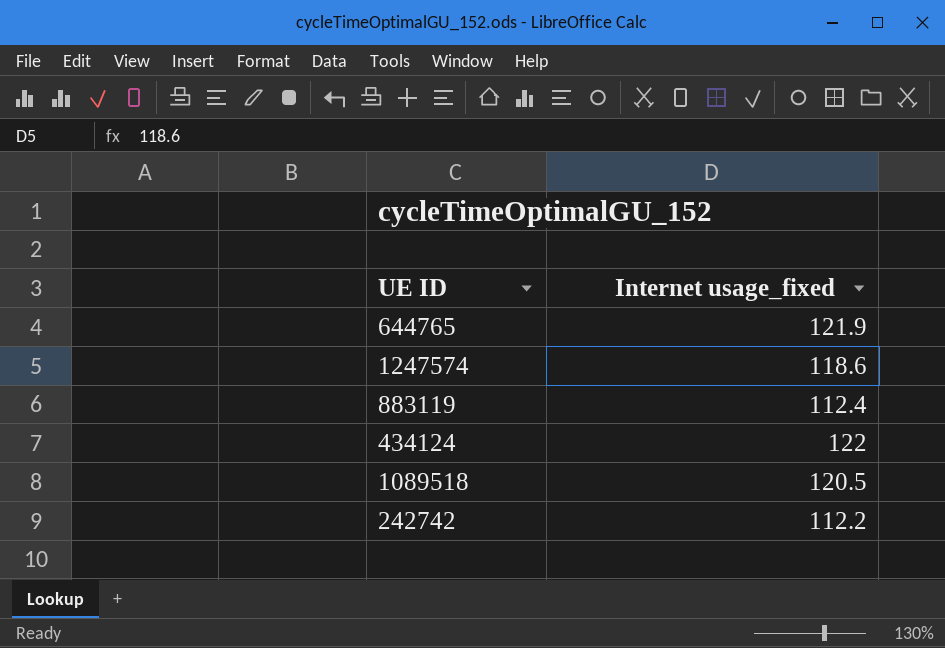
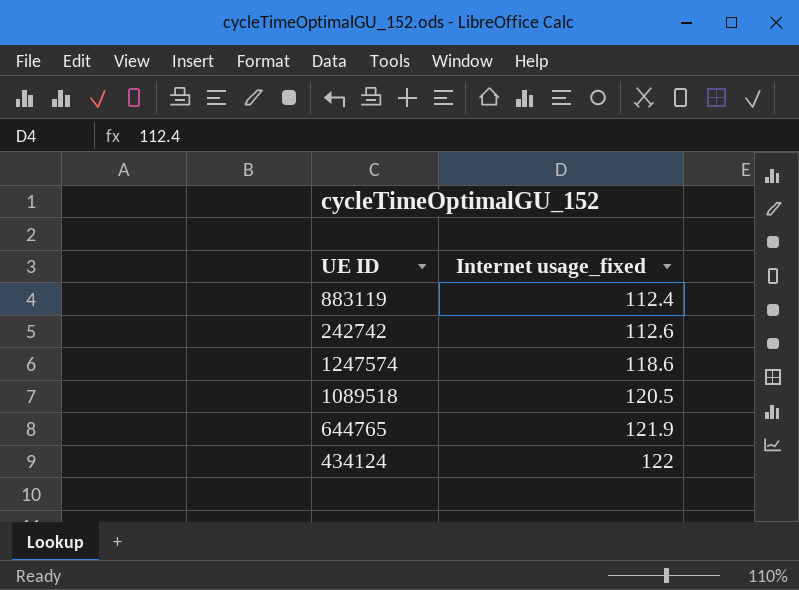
row order: none -> Internet usage_fixed ascending
242742 | Internet usage_fixed: 112.2 -> 112.6

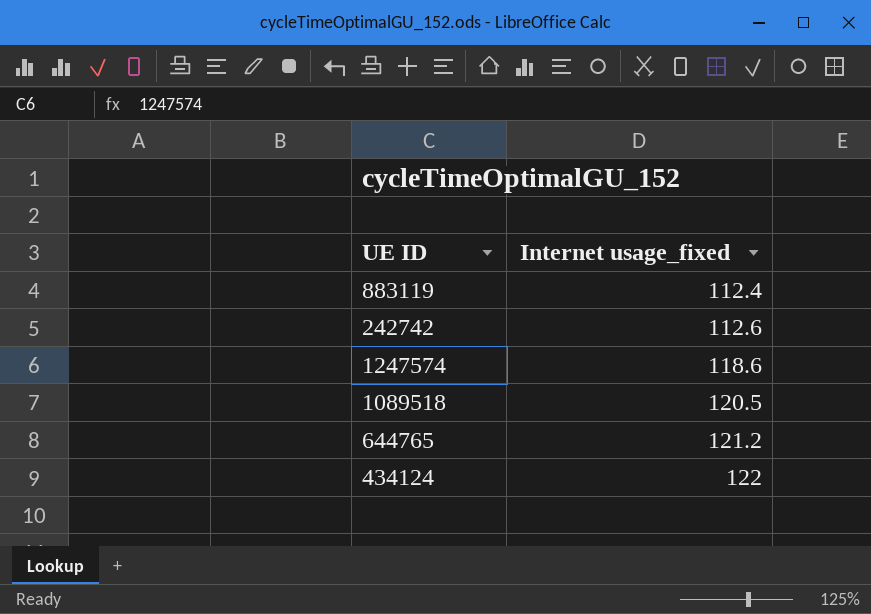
644765 | Internet usage_fixed: 121.9 -> 121.2

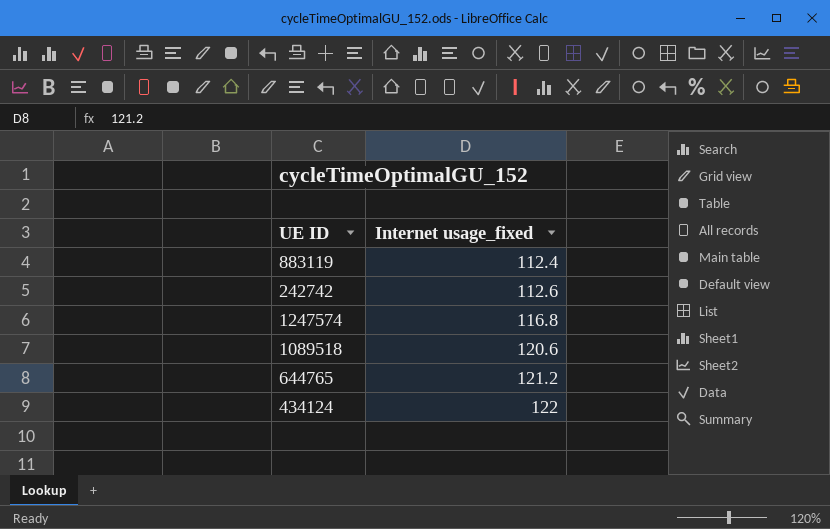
1247574 | Internet usage_fixed: 118.6 -> 116.8
1089518 | Internet usage_fixed: 120.5 -> 120.6

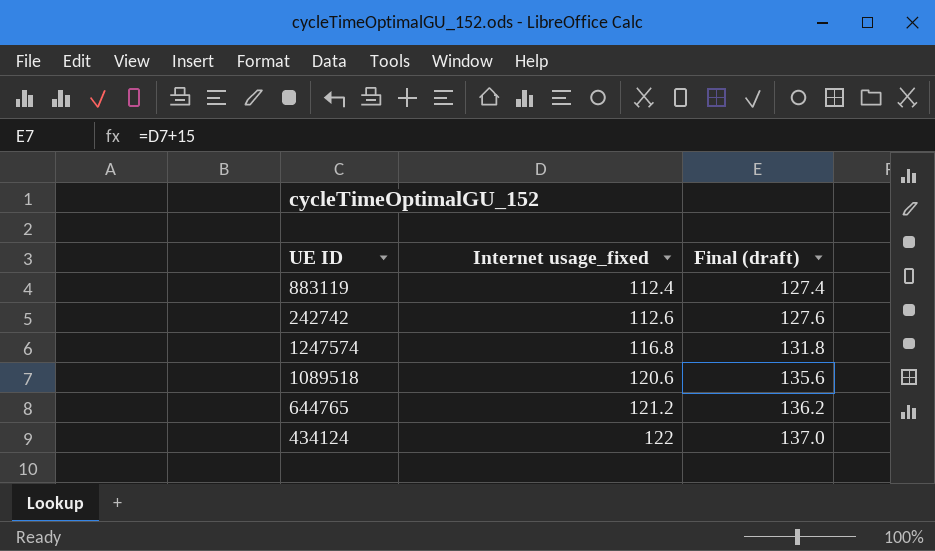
column Final (draft) | formula: none -> [Internet usage_fixed] + 15

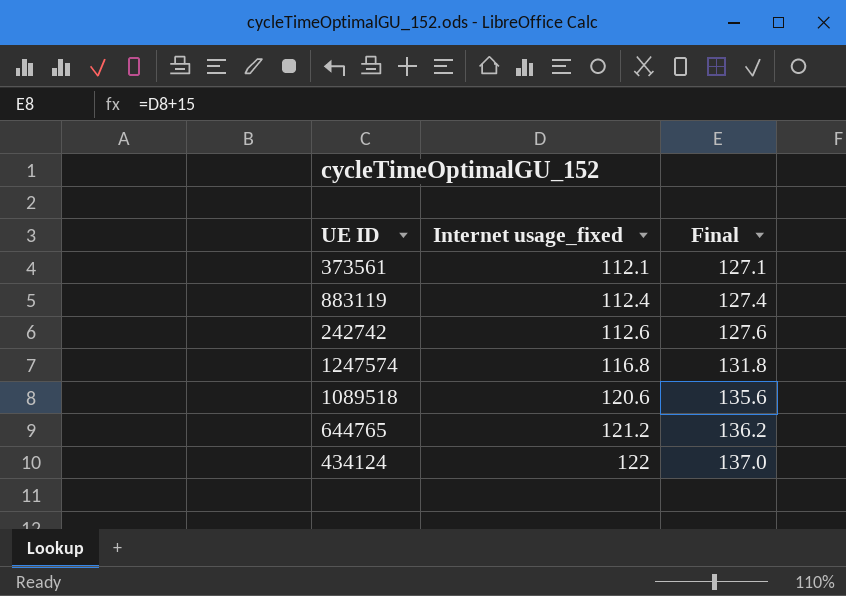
column name: Final (draft) -> Final
row 373561: none -> 112.1 | 127.1

